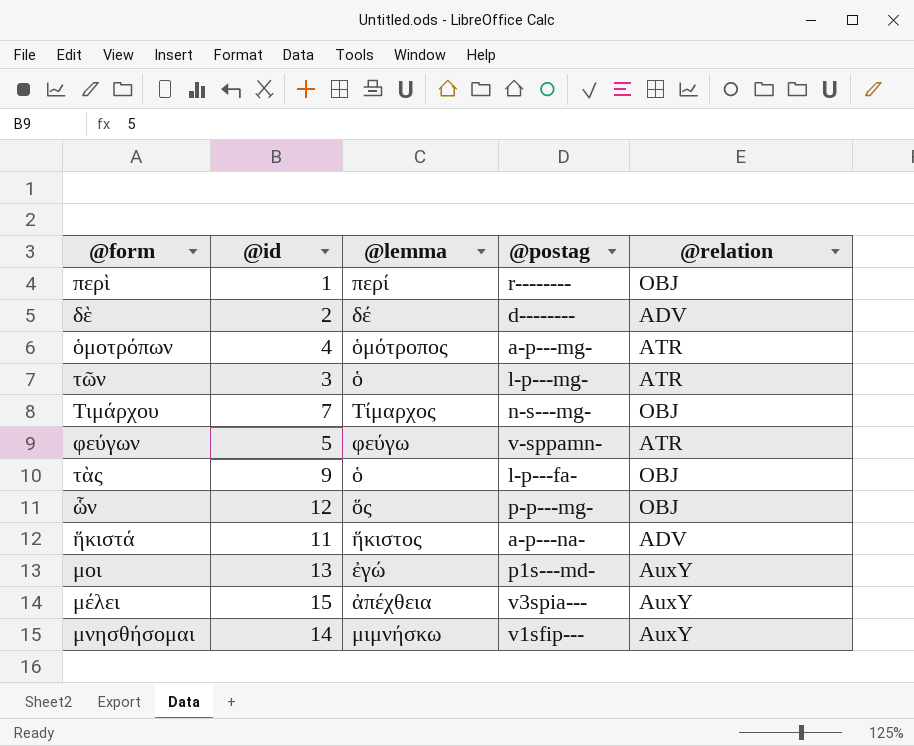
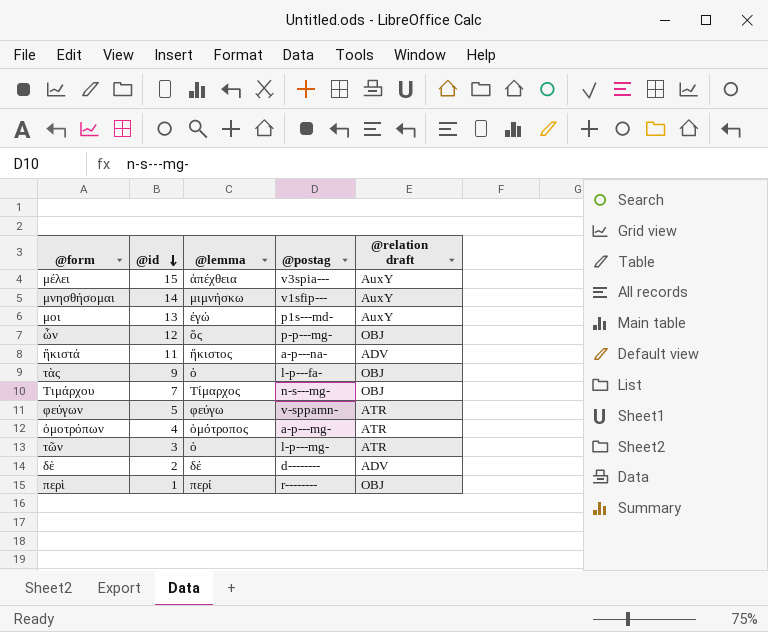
row order: none -> @id descending
column name: @relation -> @relation draft

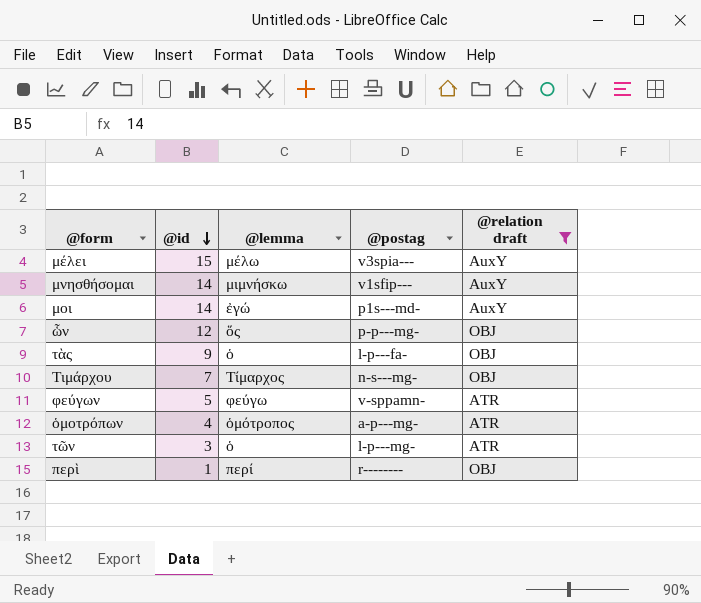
filter: none -> @relation draft != ADV
μέλει | @lemma: ἀπέχθεια -> μέλω
μοι | @id: 13 -> 14

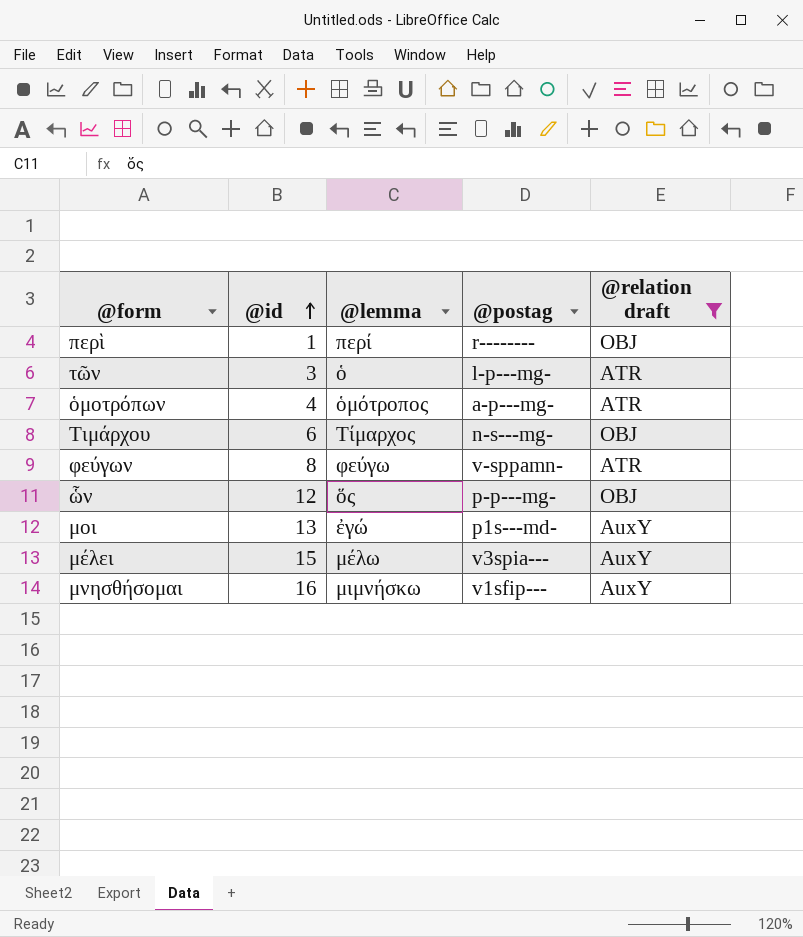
row order: @id descending -> @id ascending
row τὰς: 9 | ὁ | l-p---fa- | OBJ -> none
Τιμάρχου | @id: 7 -> 6
φεύγων | @id: 5 -> 8
μοι | @id: 14 -> 13
μνησθήσομαι | @id: 14 -> 16

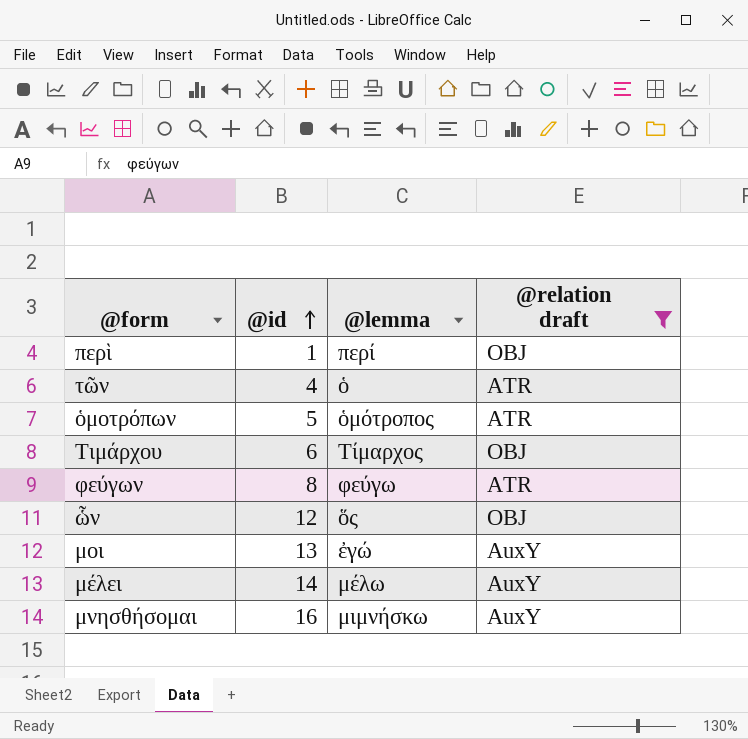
column @postag | position: 4 -> none
τῶν | @id: 3 -> 4
ὁμοτρόπων | @id: 4 -> 5
μέλει | @id: 15 -> 14

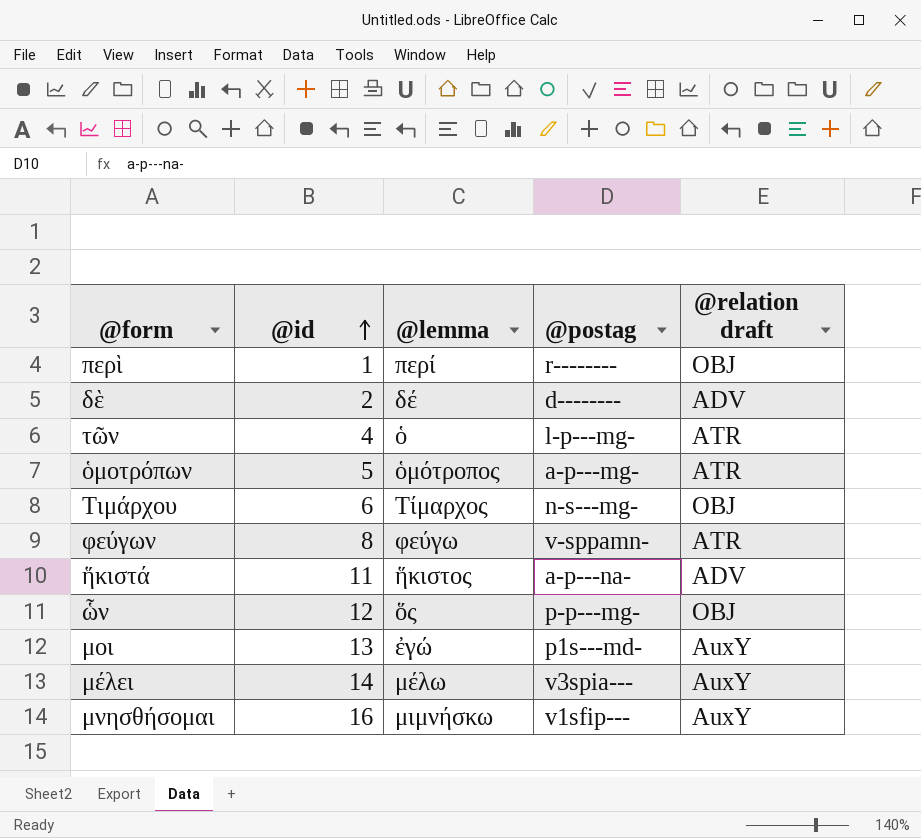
filter: @relation draft != ADV -> none
column @postag | position: none -> 4

